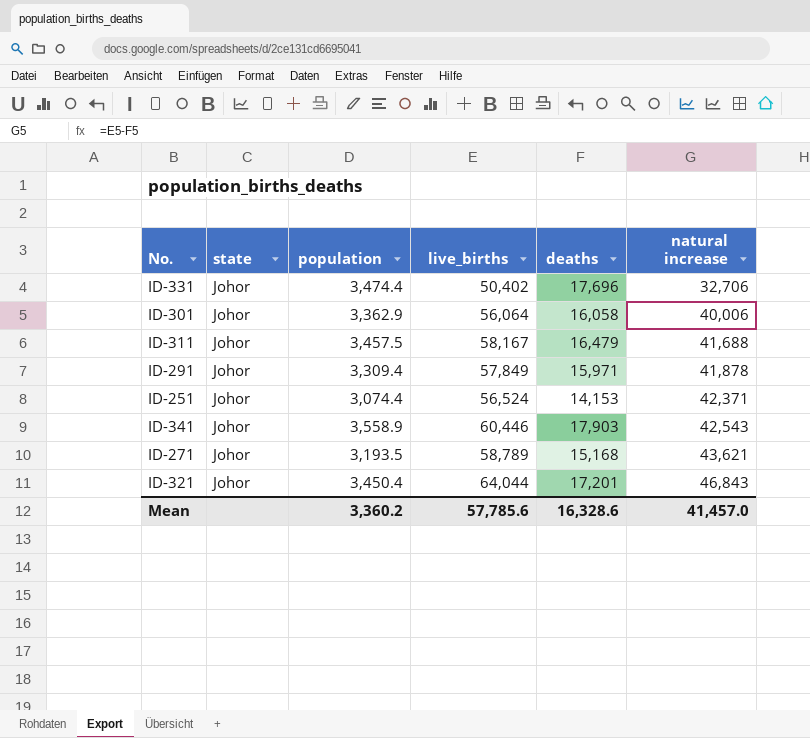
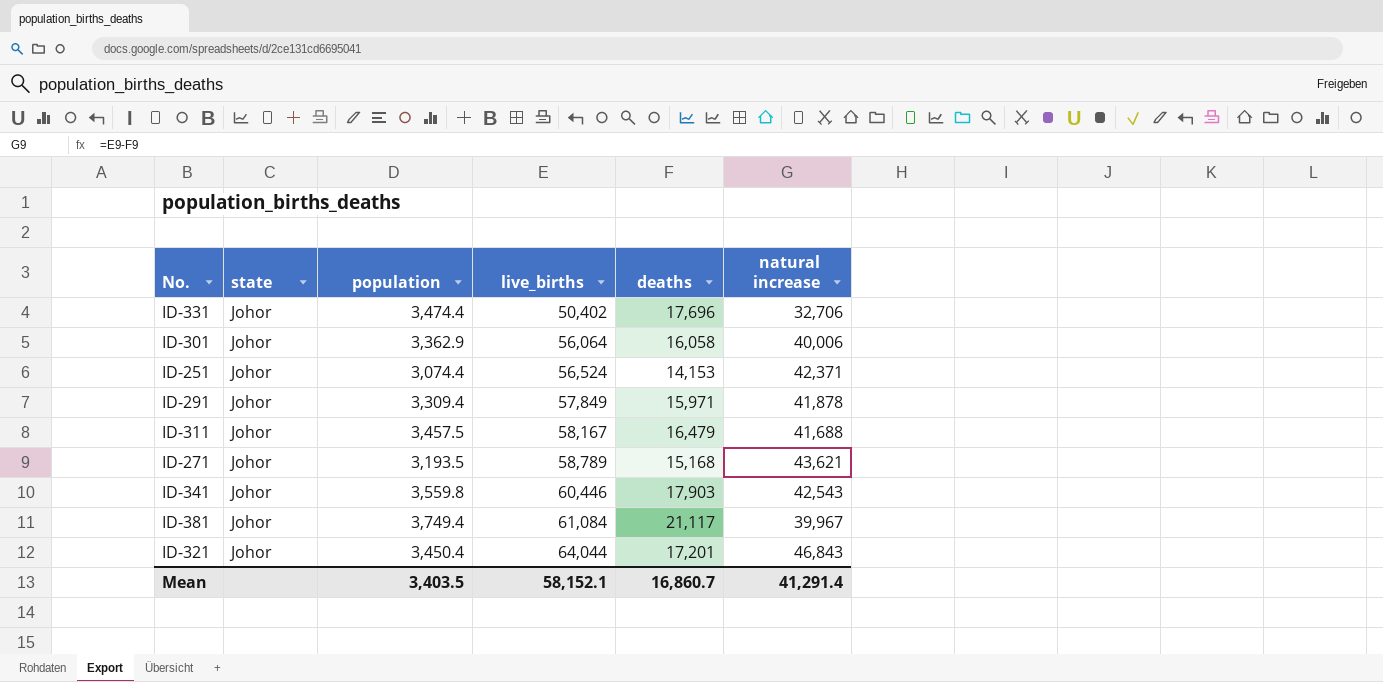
row order: natural increase ascending -> live_births ascending
ID-341 | population: 3,558.9 -> 3,559.8
row ID-381: none -> Johor | 3,749.4 | 61,084 | 21,117 | 39,967
Mean | population: 3,360.2 -> 3,403.5
Mean | live_births: 57,785.6 -> 58,152.1
Mean | deaths: 16,328.6 -> 16,860.7
Mean | natural increase: 41,457.0 -> 41,291.4

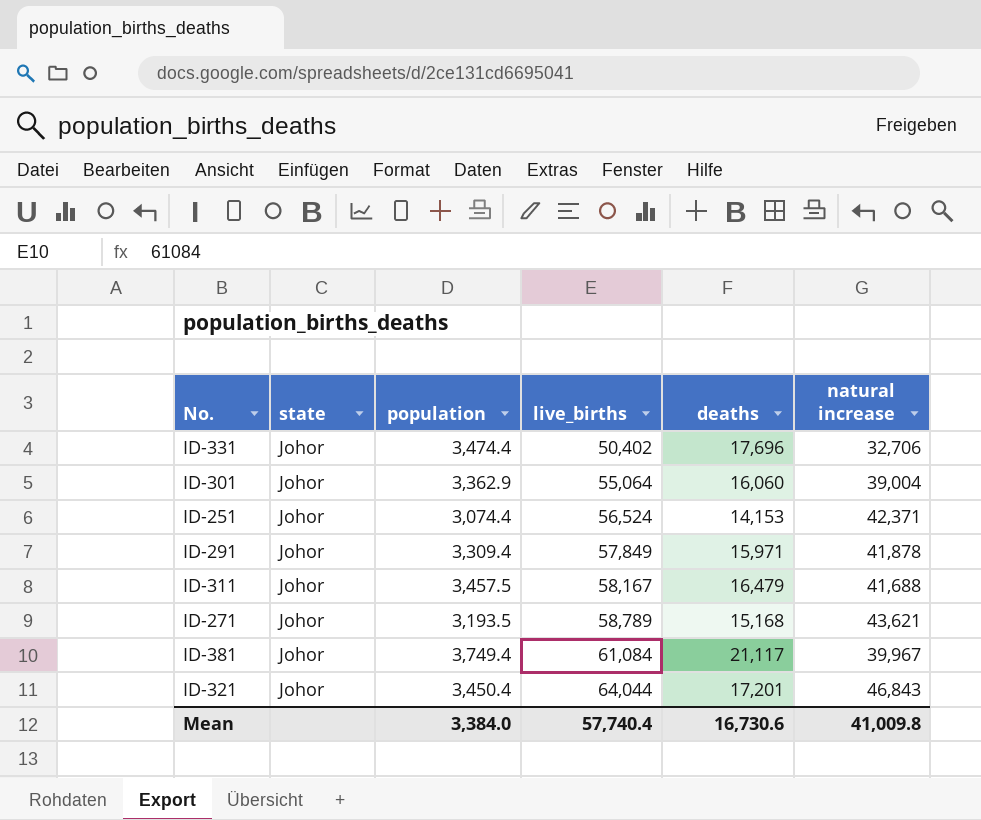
row ID-341: Johor | 3,559.8 | 60,446 | 17,903 | 42,543 -> none
ID-301 | live_births: 56,064 -> 55,064
ID-301 | deaths: 16,058 -> 16,060
ID-301 | natural increase: 40,006 -> 39,004
Mean | population: 3,403.5 -> 3,384.0
Mean | live_births: 58,152.1 -> 57,740.4
Mean | deaths: 16,860.7 -> 16,730.6
Mean | natural increase: 41,291.4 -> 41,009.8

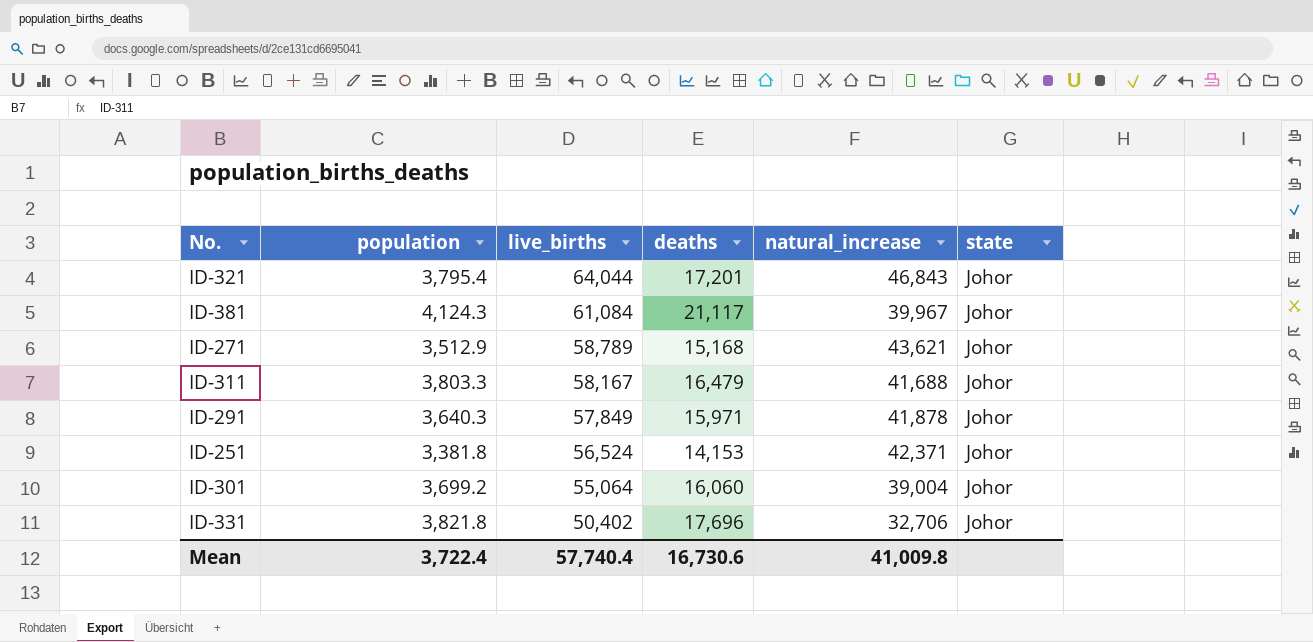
row order: live_births ascending -> live_births descending
column name: natural increase -> natural_increase
column state | position: 2 -> 6
ID-321 | population: 3,450.4 -> 3,795.4
ID-381 | population: 3,749.4 -> 4,124.3
ID-271 | population: 3,193.5 -> 3,512.9
ID-311 | population: 3,457.5 -> 3,803.3
ID-291 | population: 3,309.4 -> 3,640.3
ID-251 | population: 3,074.4 -> 3,381.8
ID-301 | population: 3,362.9 -> 3,699.2
ID-331 | population: 3,474.4 -> 3,821.8
Mean | population: 3,384.0 -> 3,722.4

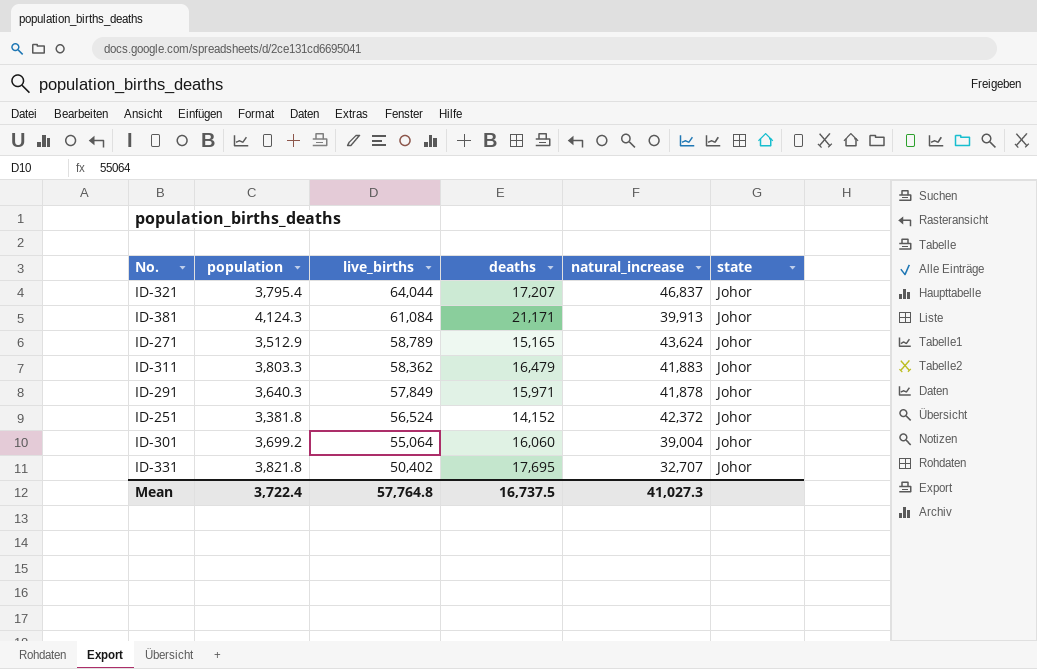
ID-321 | deaths: 17,201 -> 17,207
ID-321 | natural_increase: 46,843 -> 46,837
ID-381 | deaths: 21,117 -> 21,171
ID-381 | natural_increase: 39,967 -> 39,913
ID-271 | deaths: 15,168 -> 15,165
ID-271 | natural_increase: 43,621 -> 43,624
ID-311 | live_births: 58,167 -> 58,362
ID-311 | natural_increase: 41,688 -> 41,883
ID-251 | deaths: 14,153 -> 14,152
ID-251 | natural_increase: 42,371 -> 42,372
ID-331 | deaths: 17,696 -> 17,695
ID-331 | natural_increase: 32,706 -> 32,707
Mean | live_births: 57,740.4 -> 57,764.8
Mean | deaths: 16,730.6 -> 16,737.5
Mean | natural_increase: 41,009.8 -> 41,027.3

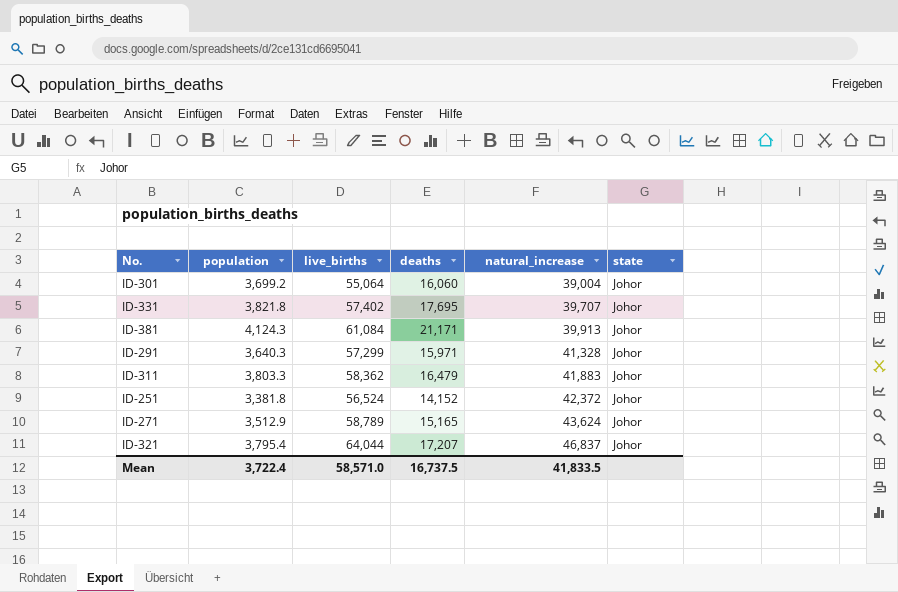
row order: live_births descending -> natural_increase ascending
ID-331 | live_births: 50,402 -> 57,402
ID-331 | natural_increase: 32,707 -> 39,707
ID-291 | live_births: 57,849 -> 57,299
ID-291 | natural_increase: 41,878 -> 41,328
Mean | live_births: 57,764.8 -> 58,571.0
Mean | natural_increase: 41,027.3 -> 41,833.5

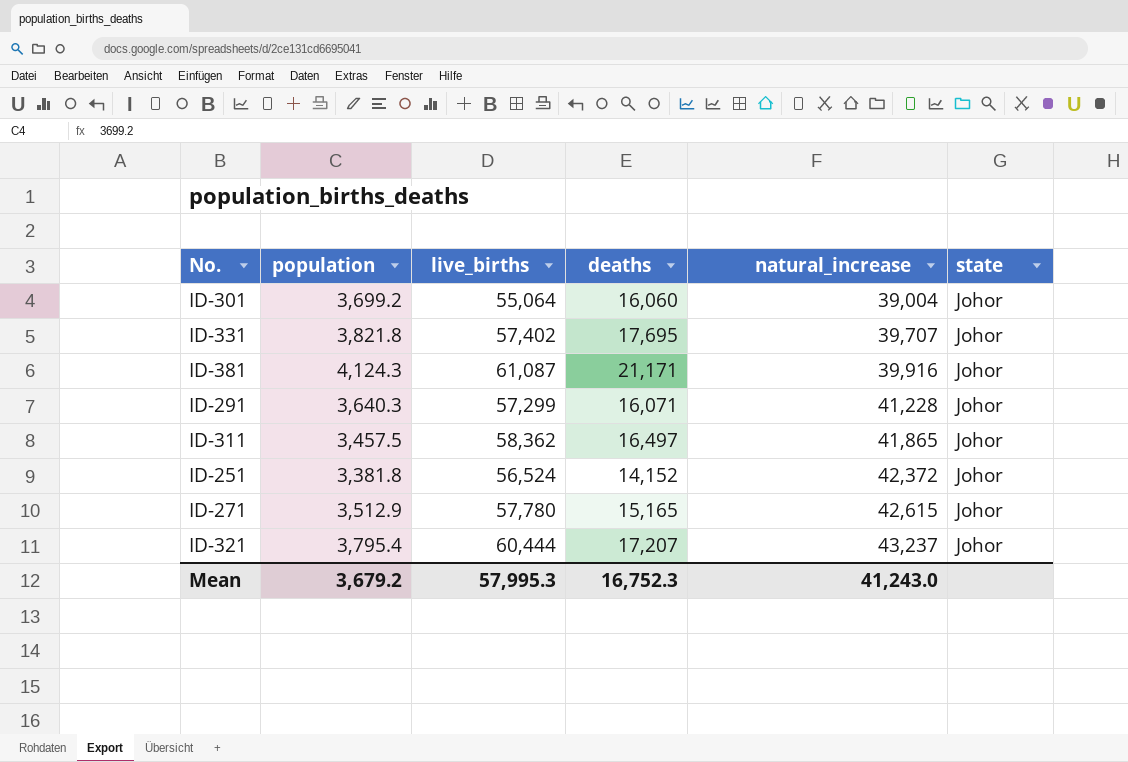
ID-381 | live_births: 61,084 -> 61,087
ID-381 | natural_increase: 39,913 -> 39,916
ID-291 | deaths: 15,971 -> 16,071
ID-291 | natural_increase: 41,328 -> 41,228
ID-311 | population: 3,803.3 -> 3,457.5
ID-311 | deaths: 16,479 -> 16,497
ID-311 | natural_increase: 41,883 -> 41,865
ID-271 | live_births: 58,789 -> 57,780
ID-271 | natural_increase: 43,624 -> 42,615
ID-321 | live_births: 64,044 -> 60,444
ID-321 | natural_increase: 46,837 -> 43,237
Mean | population: 3,722.4 -> 3,679.2
Mean | live_births: 58,571.0 -> 57,995.3
Mean | deaths: 16,737.5 -> 16,752.3
Mean | natural_increase: 41,833.5 -> 41,243.0

